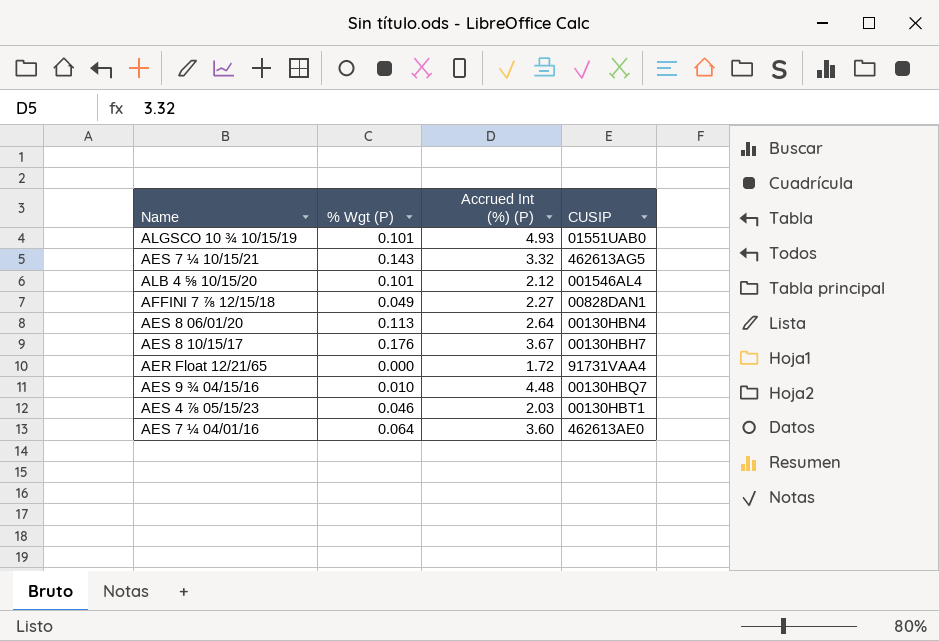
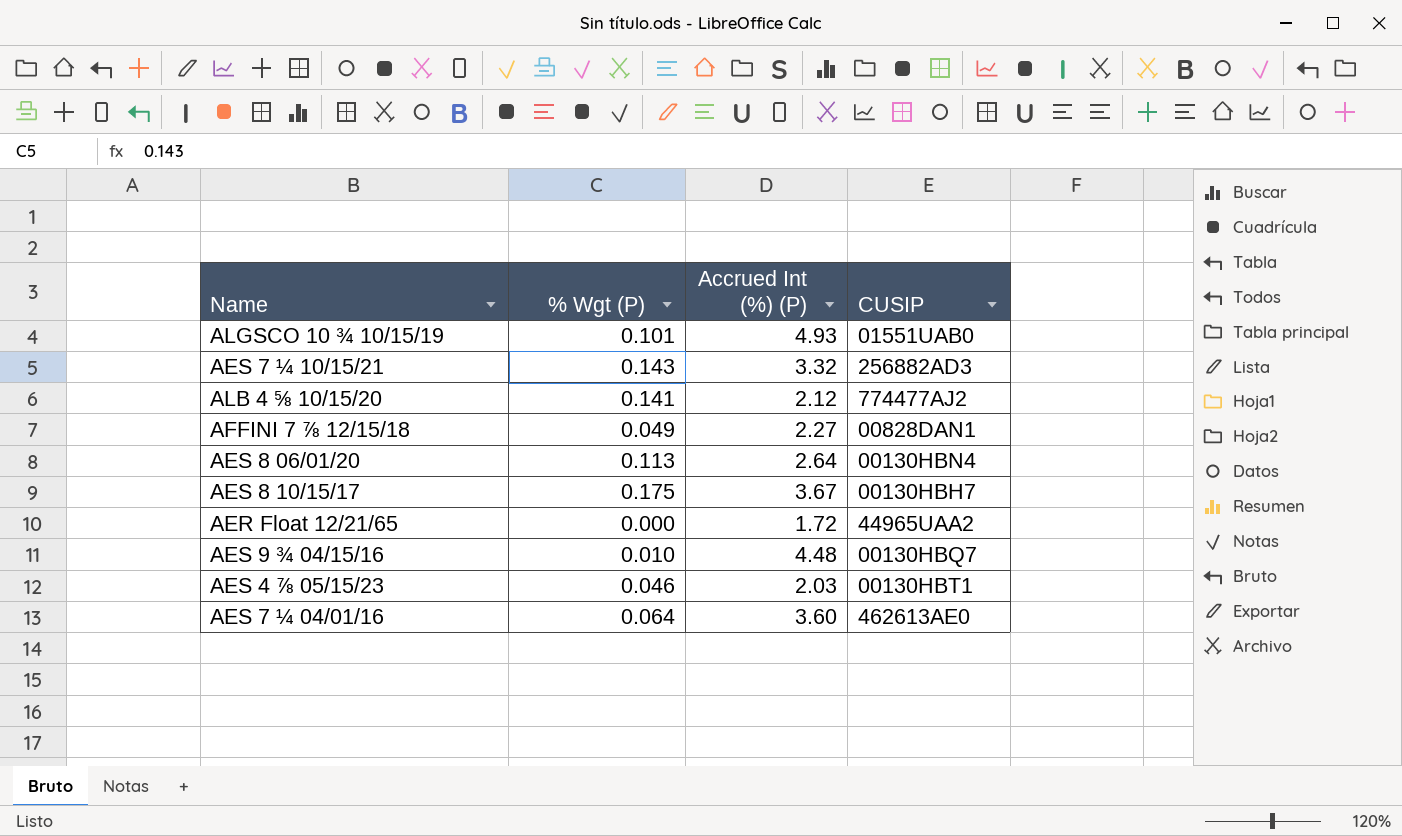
AES 7 ¼ 10/15/21 | CUSIP: 462613AG5 -> 256882AD3
ALB 4 ⅝ 10/15/20 | % Wgt (P): 0.101 -> 0.141
ALB 4 ⅝ 10/15/20 | CUSIP: 001546AL4 -> 774477AJ2
AES 8 10/15/17 | % Wgt (P): 0.176 -> 0.175
AER Float 12/21/65 | CUSIP: 91731VAA4 -> 44965UAA2

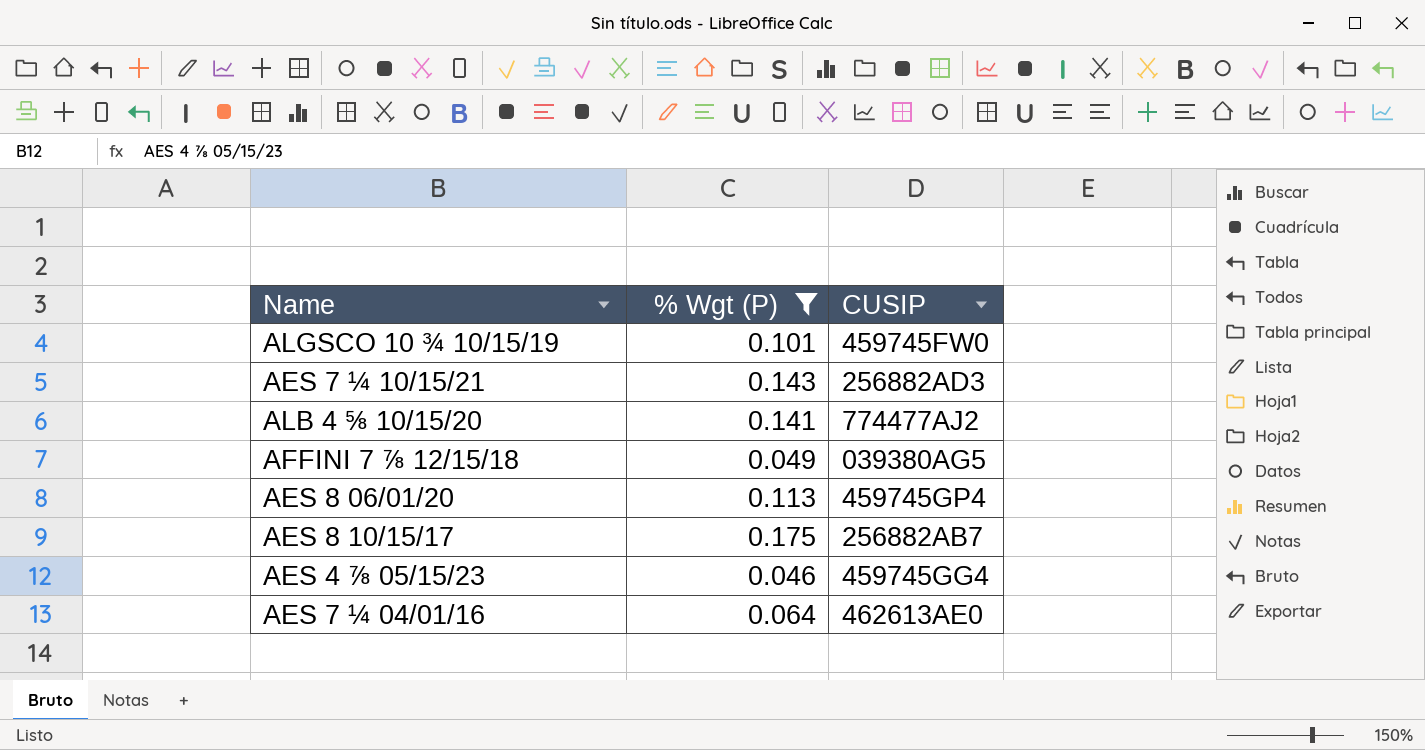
filter: none -> % Wgt (P) >= 0.046
column Accrued Int (%) (P) | position: 3 -> none
ALGSCO 10 ¾ 10/15/19 | CUSIP: 01551UAB0 -> 459745FW0
AFFINI 7 ⅞ 12/15/18 | CUSIP: 00828DAN1 -> 039380AG5
AES 8 06/01/20 | CUSIP: 00130HBN4 -> 459745GP4
AES 8 10/15/17 | CUSIP: 00130HBH7 -> 256882AB7
AES 4 ⅞ 05/15/23 | CUSIP: 00130HBT1 -> 459745GG4

